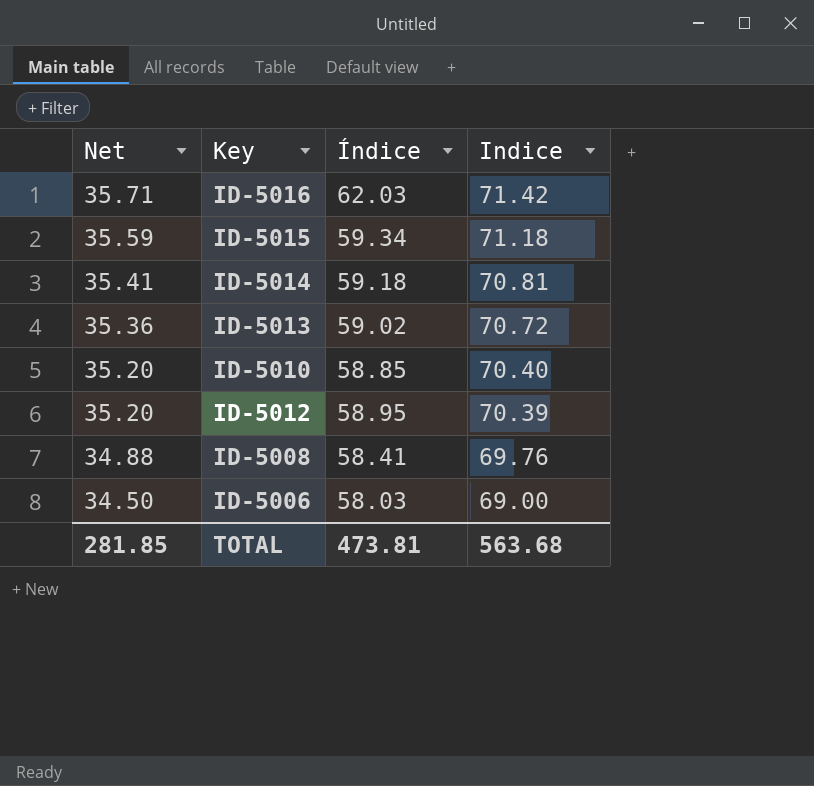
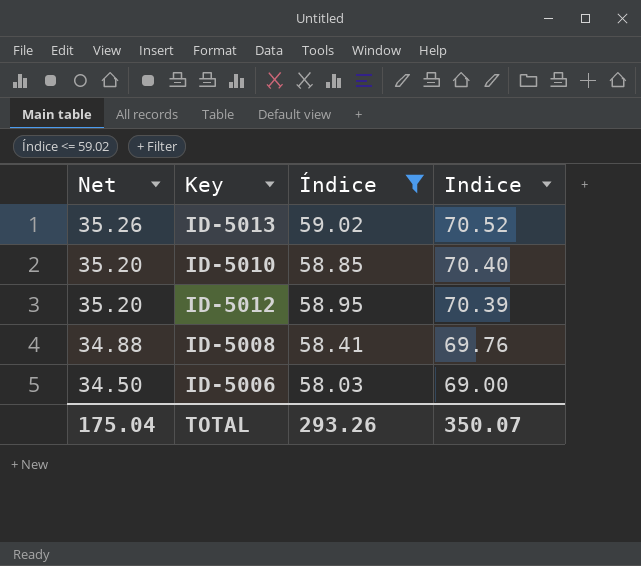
filter: none -> Índice <= 59.02
ID-5013 | Net: 35.36 -> 35.26
ID-5013 | Indice: 70.72 -> 70.52
TOTAL | Net: 281.85 -> 175.04
TOTAL | Índice: 473.81 -> 293.26
TOTAL | Indice: 563.68 -> 350.07

